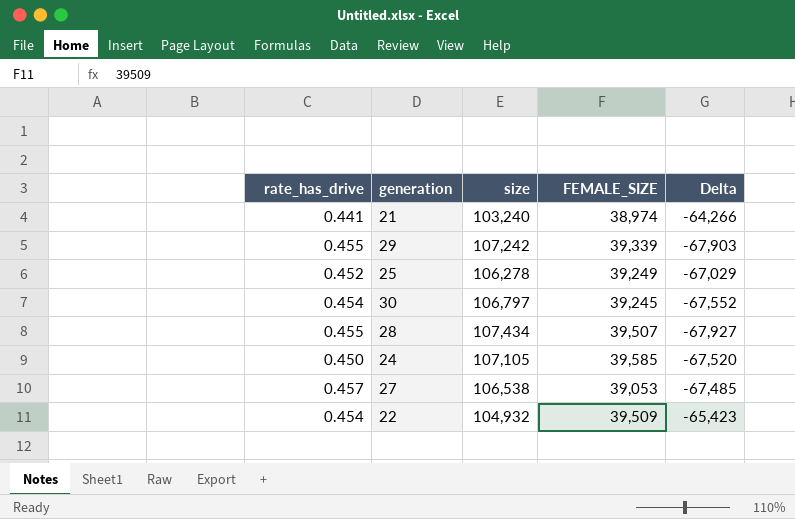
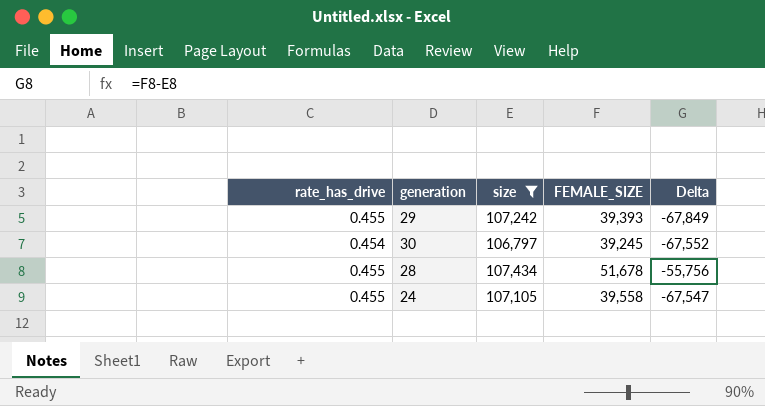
filter: none -> size >= 106,797
29 | FEMALE_SIZE: 39,339 -> 39,393
29 | Delta: -67,903 -> -67,849
28 | FEMALE_SIZE: 39,507 -> 51,678
28 | Delta: -67,927 -> -55,756
24 | rate_has_drive: 0.450 -> 0.455
24 | FEMALE_SIZE: 39,585 -> 39,558
24 | Delta: -67,520 -> -67,547

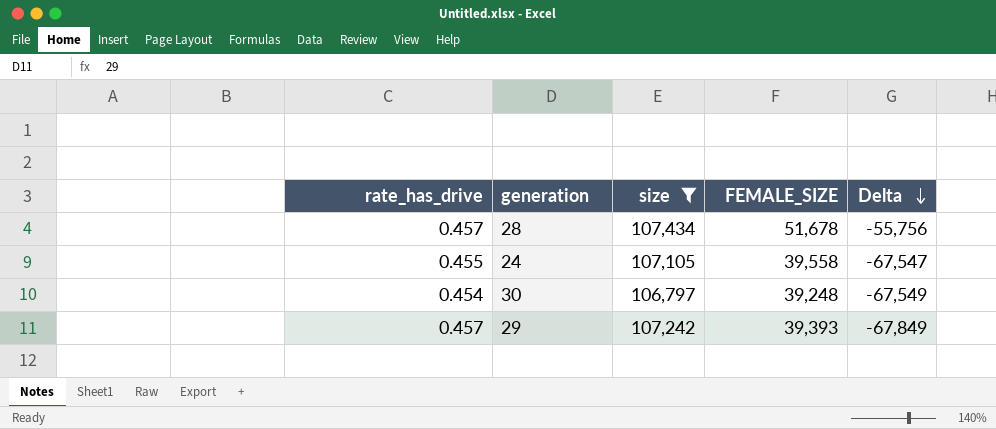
row order: none -> Delta descending
28 | rate_has_drive: 0.455 -> 0.457
30 | FEMALE_SIZE: 39,245 -> 39,248
30 | Delta: -67,552 -> -67,549
29 | rate_has_drive: 0.455 -> 0.457

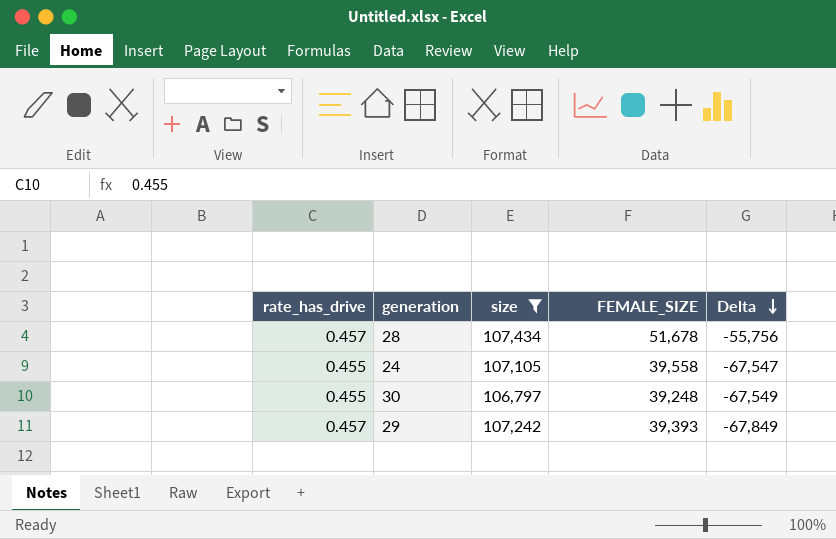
30 | rate_has_drive: 0.454 -> 0.455

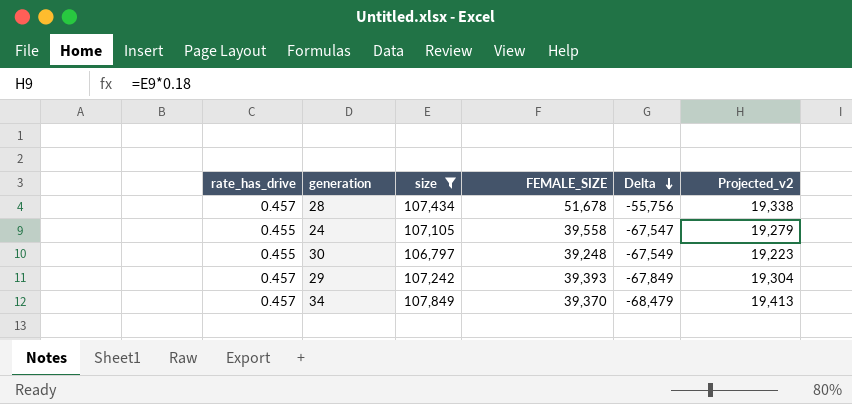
column Projected_v2 | formula: none -> [size] * 0.18
row 34: none -> 0.457 | 107,849 | 39,370 | -68,479 | 19,413

